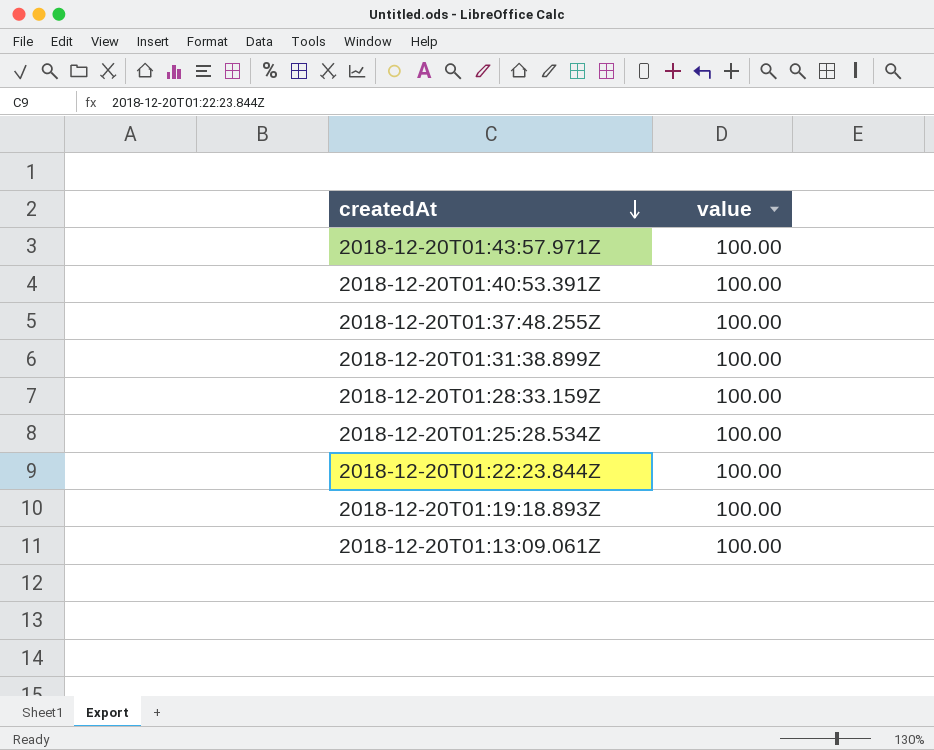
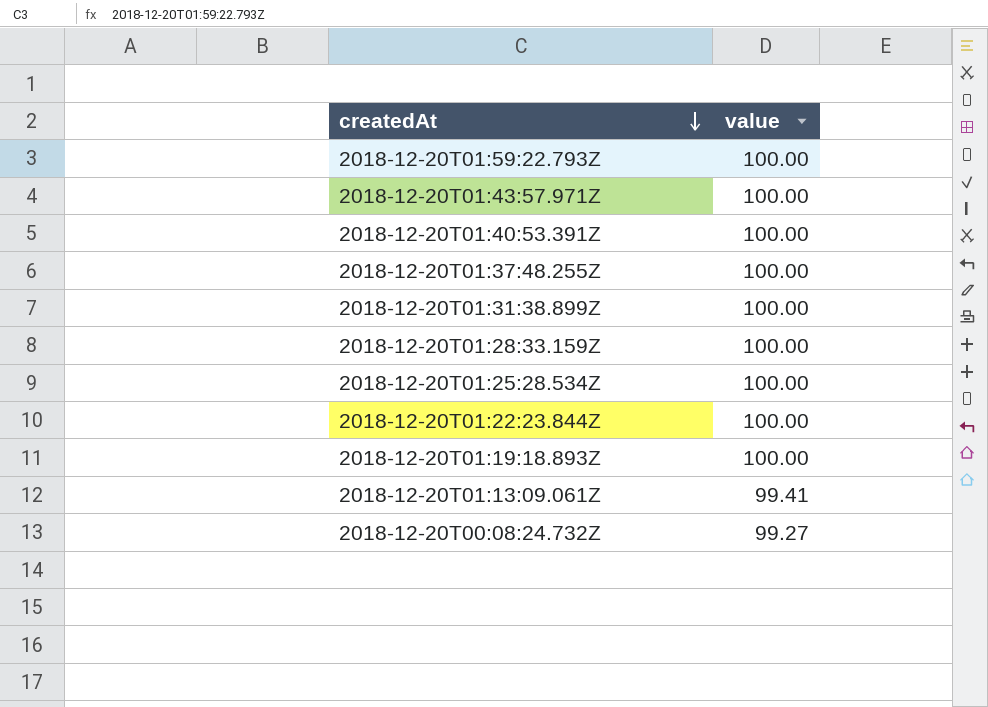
row 2018-12-20T01:59:22.793Z: none -> 100.00
2018-12-20T01:13:09.061Z | value: 100.00 -> 99.41
row 2018-12-20T00:08:24.732Z: none -> 99.27

